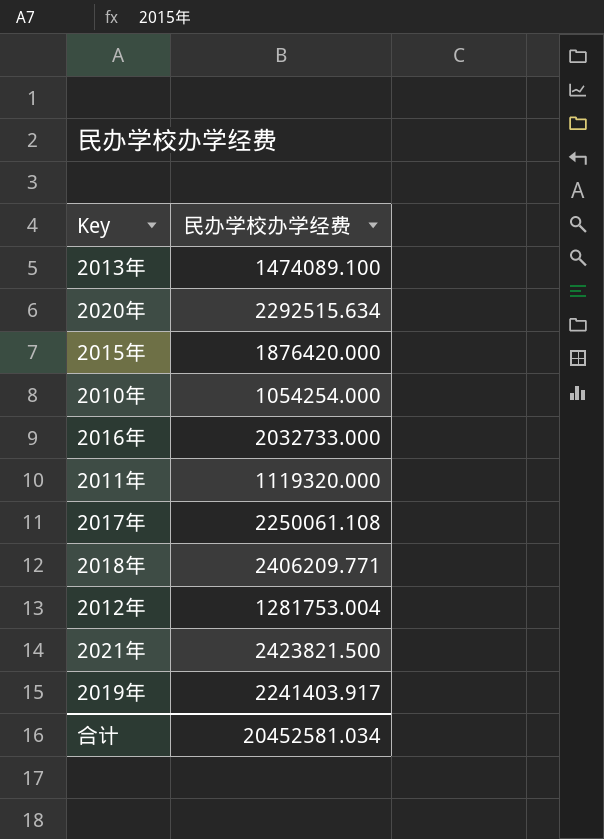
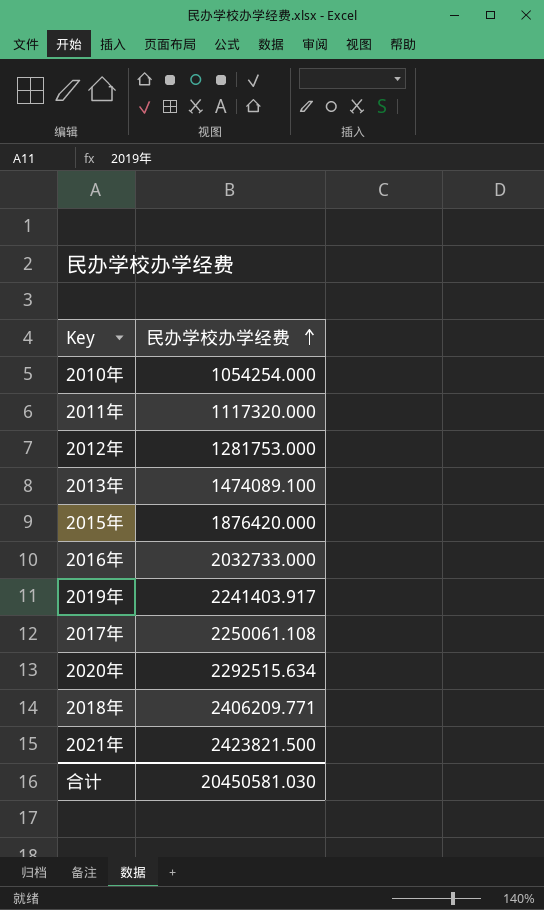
row order: none -> 民办学校办学经费 ascending
2011年 | 民办学校办学经费: 1119320.000 -> 1117320.000
2012年 | 民办学校办学经费: 1281753.004 -> 1281753.000
合计 | 民办学校办学经费: 20452581.034 -> 20450581.030

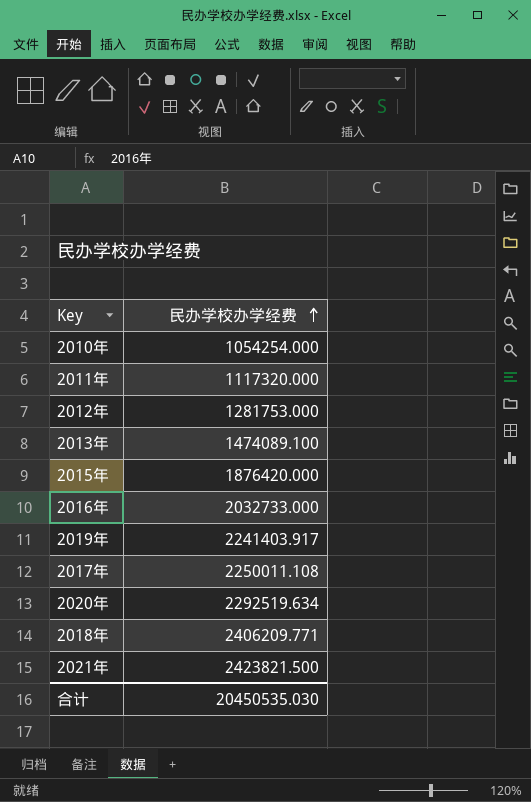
2017年 | 民办学校办学经费: 2250061.108 -> 2250011.108
2020年 | 民办学校办学经费: 2292515.634 -> 2292519.634
合计 | 民办学校办学经费: 20450581.030 -> 20450535.030

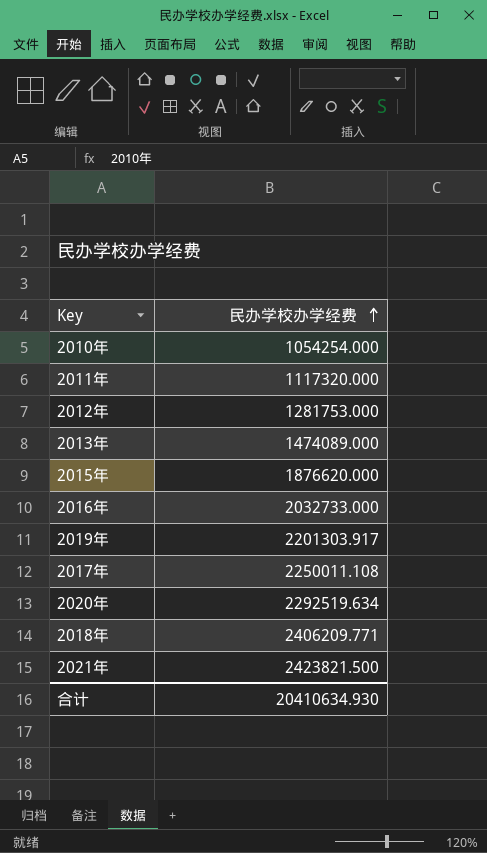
2013年 | 民办学校办学经费: 1474089.100 -> 1474089.000
2015年 | 民办学校办学经费: 1876420.000 -> 1876620.000
2019年 | 民办学校办学经费: 2241403.917 -> 2201303.917
合计 | 民办学校办学经费: 20450535.030 -> 20410634.930

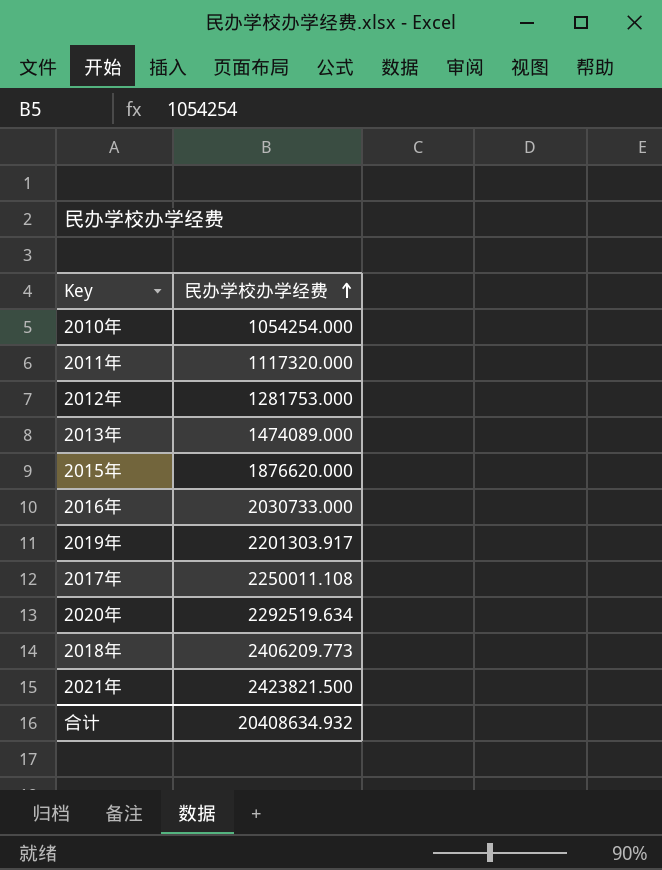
2016年 | 民办学校办学经费: 2032733.000 -> 2030733.000
2018年 | 民办学校办学经费: 2406209.771 -> 2406209.773
合计 | 民办学校办学经费: 20410634.930 -> 20408634.932

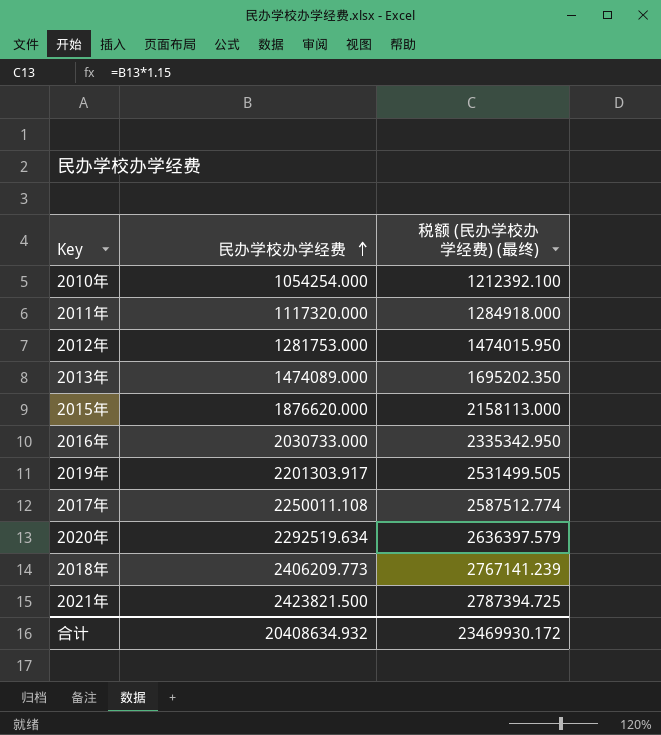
column 税额 (民办学校办学经费) (最终) | formula: none -> [民办学校办学经费] * 1.15

